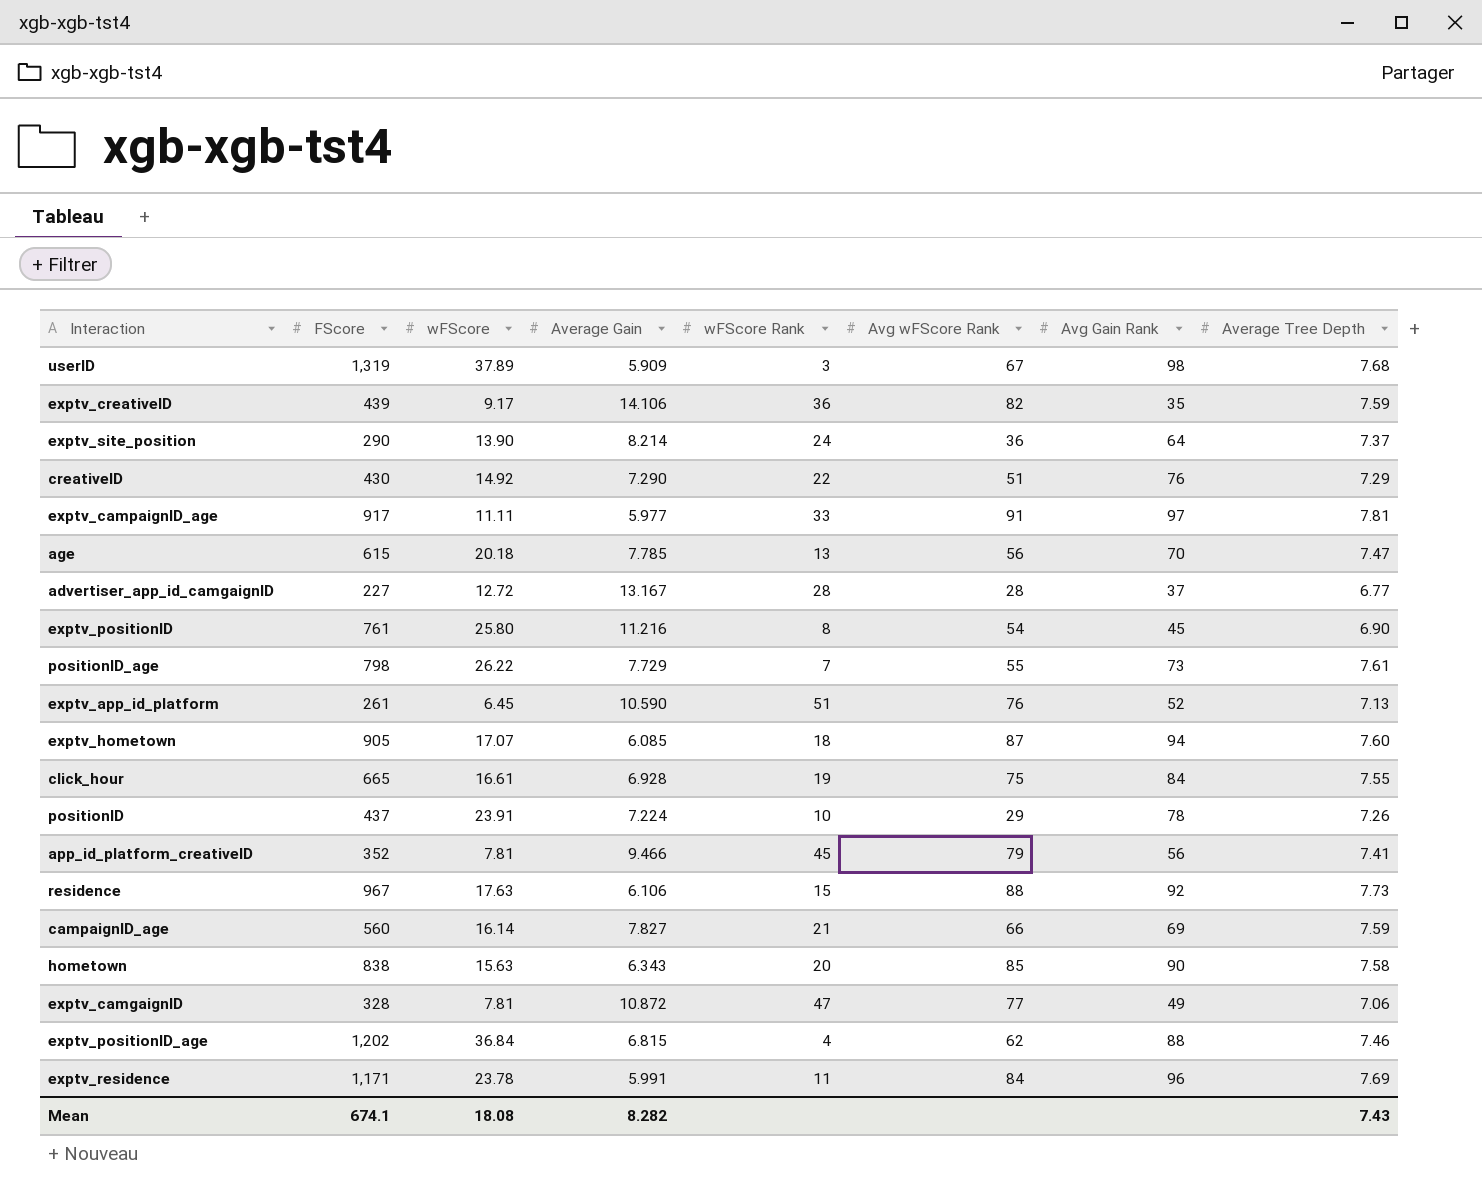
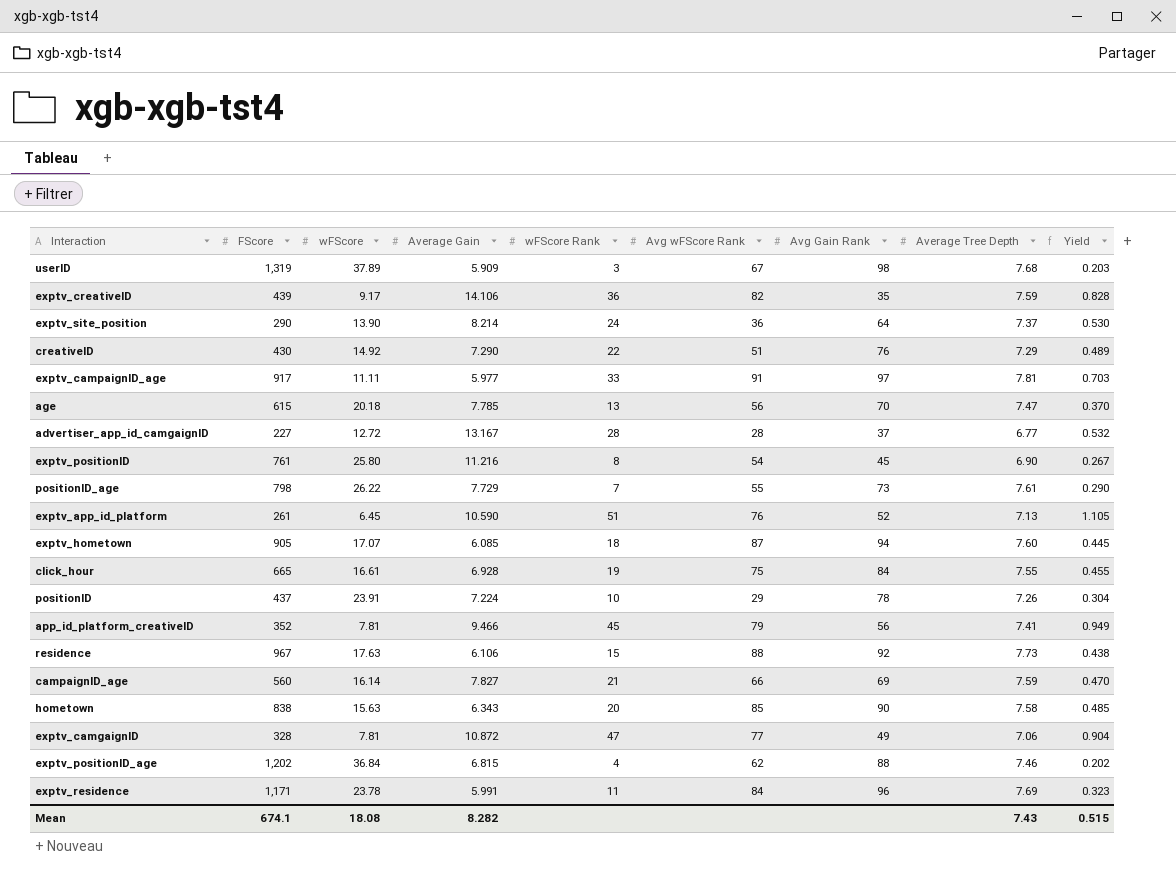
column Yield | formula: none -> [Average Tree Depth] / [wFScore]

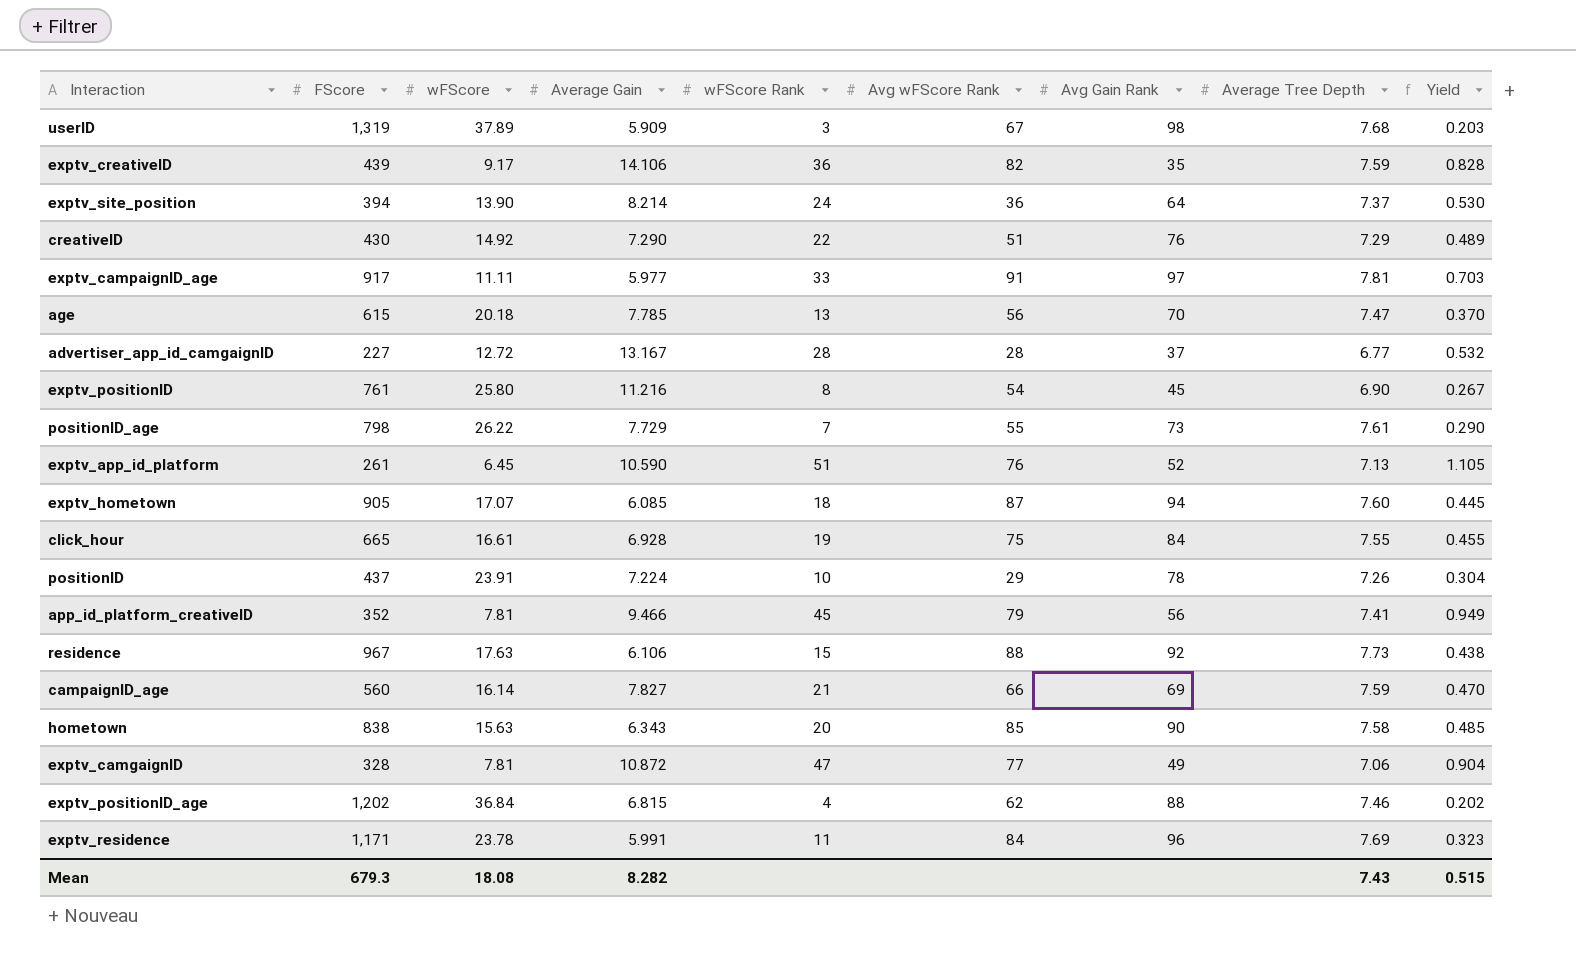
exptv_site_position | FScore: 290 -> 394
Mean | FScore: 674.1 -> 679.3

